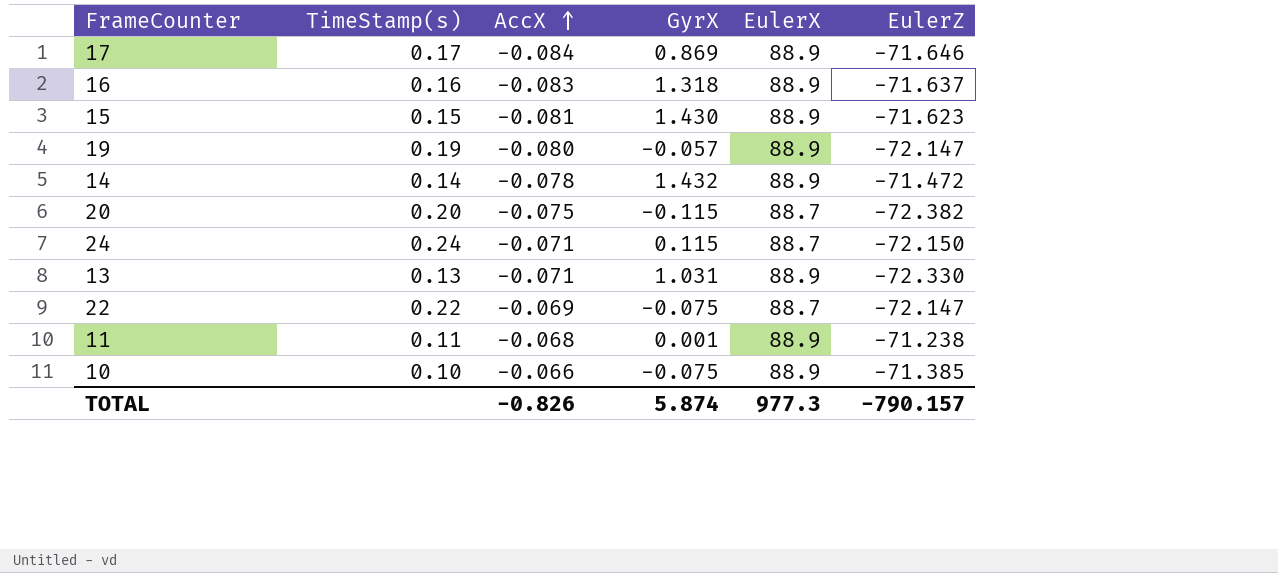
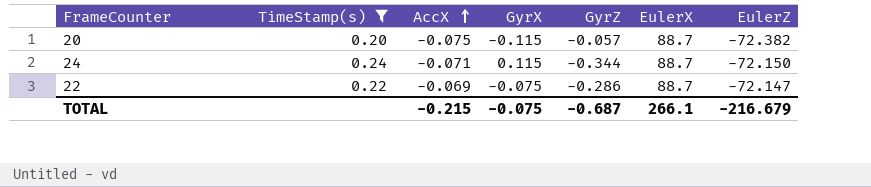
filter: none -> TimeStamp(s) >= 0.20
column GyrZ | position: none -> 5
TOTAL | AccX: -0.826 -> -0.215
TOTAL | GyrX: 5.874 -> -0.075
TOTAL | EulerX: 977.3 -> 266.1
TOTAL | EulerZ: -790.157 -> -216.679

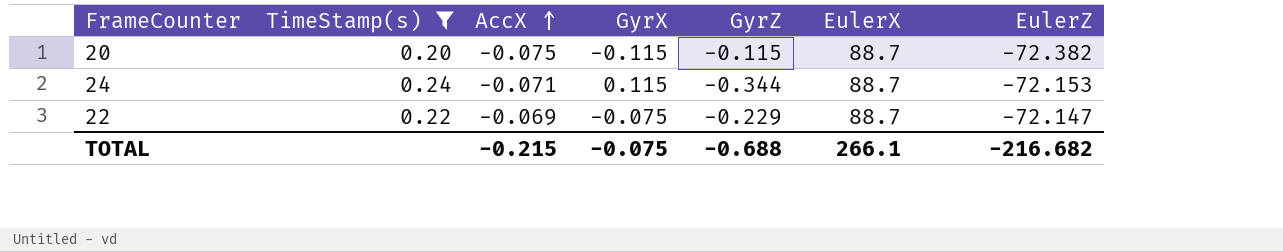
20 | GyrZ: -0.057 -> -0.115
24 | EulerZ: -72.150 -> -72.153
22 | GyrZ: -0.286 -> -0.229
TOTAL | GyrZ: -0.687 -> -0.688
TOTAL | EulerZ: -216.679 -> -216.682

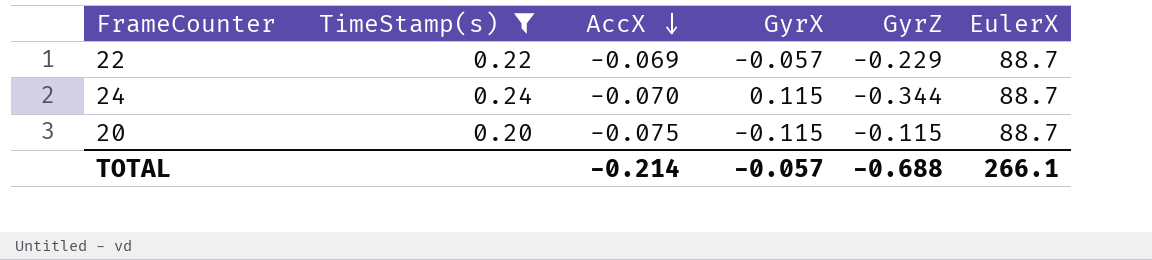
row order: AccX ascending -> AccX descending
column EulerZ | position: 7 -> none
22 | GyrX: -0.075 -> -0.057
24 | AccX: -0.071 -> -0.070
TOTAL | AccX: -0.215 -> -0.214
TOTAL | GyrX: -0.075 -> -0.057

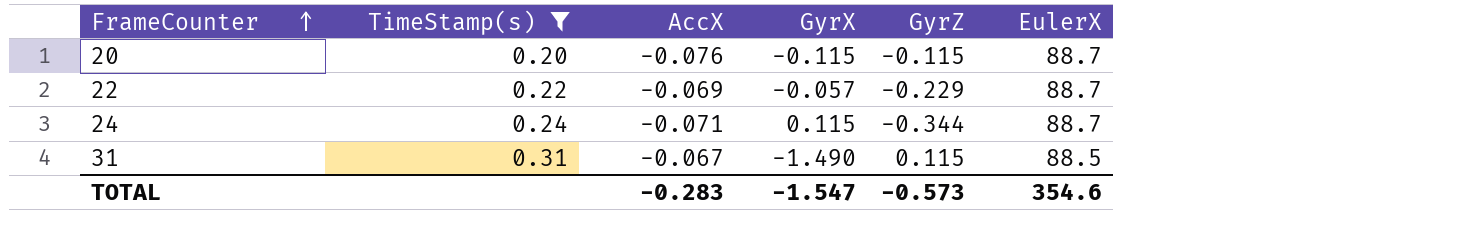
row order: AccX descending -> FrameCounter ascending
20 | AccX: -0.075 -> -0.076
24 | AccX: -0.070 -> -0.071
row 31: none -> 0.31 | -0.067 | -1.490 | 0.115 | 88.5
TOTAL | AccX: -0.214 -> -0.283
TOTAL | GyrX: -0.057 -> -1.547
TOTAL | GyrZ: -0.688 -> -0.573
TOTAL | EulerX: 266.1 -> 354.6

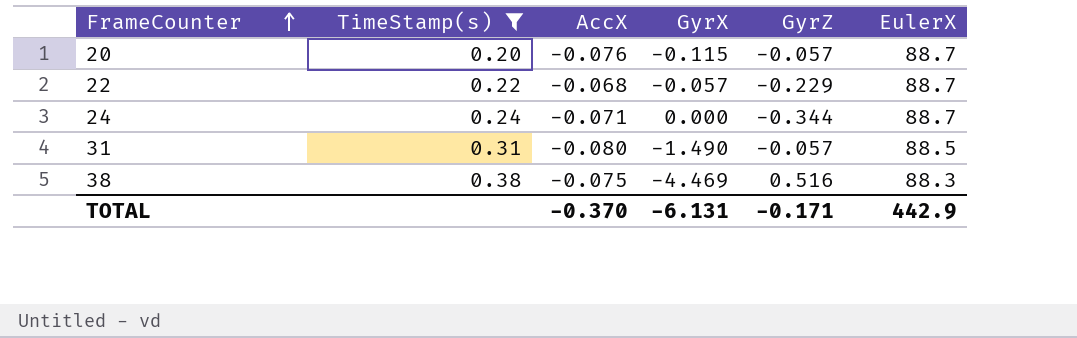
20 | GyrZ: -0.115 -> -0.057
22 | AccX: -0.069 -> -0.068
24 | GyrX: 0.115 -> 0.000
31 | AccX: -0.067 -> -0.080
31 | GyrZ: 0.115 -> -0.057
row 38: none -> 0.38 | -0.075 | -4.469 | 0.516 | 88.3
TOTAL | AccX: -0.283 -> -0.370
TOTAL | GyrX: -1.547 -> -6.131
TOTAL | GyrZ: -0.573 -> -0.171
TOTAL | EulerX: 354.6 -> 442.9

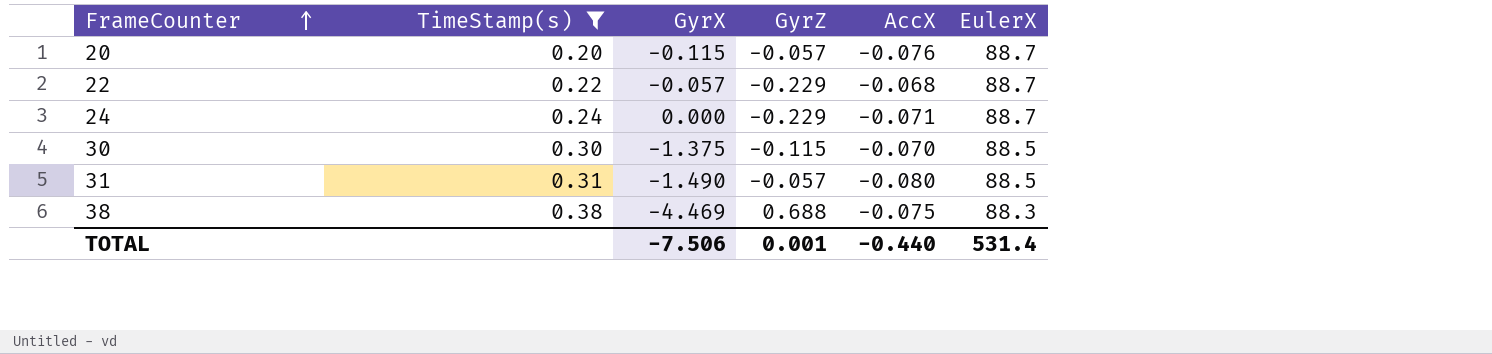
column AccX | position: 3 -> 5
24 | GyrZ: -0.344 -> -0.229
row 30: none -> 0.30 | -1.375 | -0.115 | -0.070 | 88.5
38 | GyrZ: 0.516 -> 0.688
TOTAL | GyrX: -6.131 -> -7.506
TOTAL | GyrZ: -0.171 -> 0.001
TOTAL | AccX: -0.370 -> -0.440
TOTAL | EulerX: 442.9 -> 531.4

